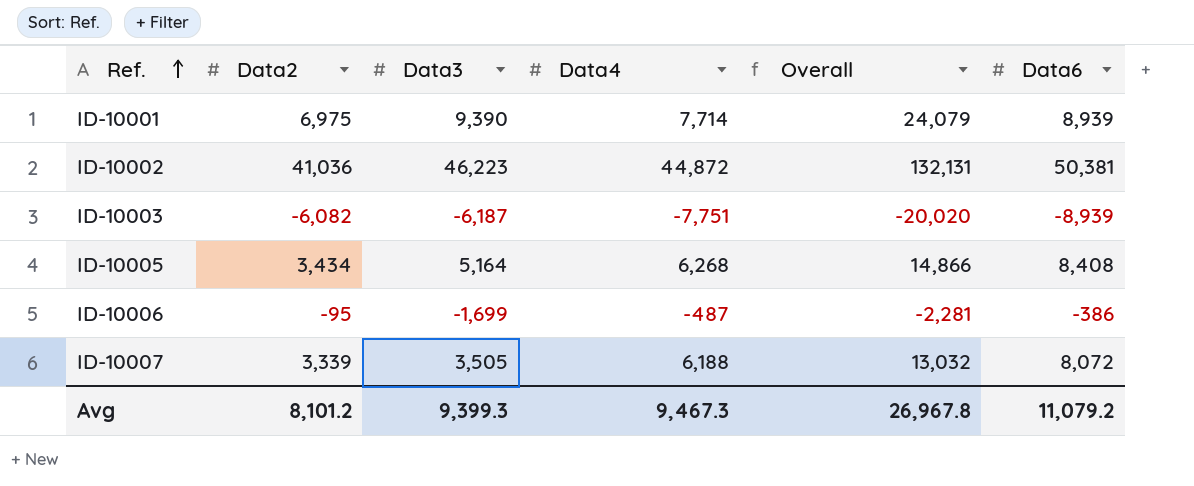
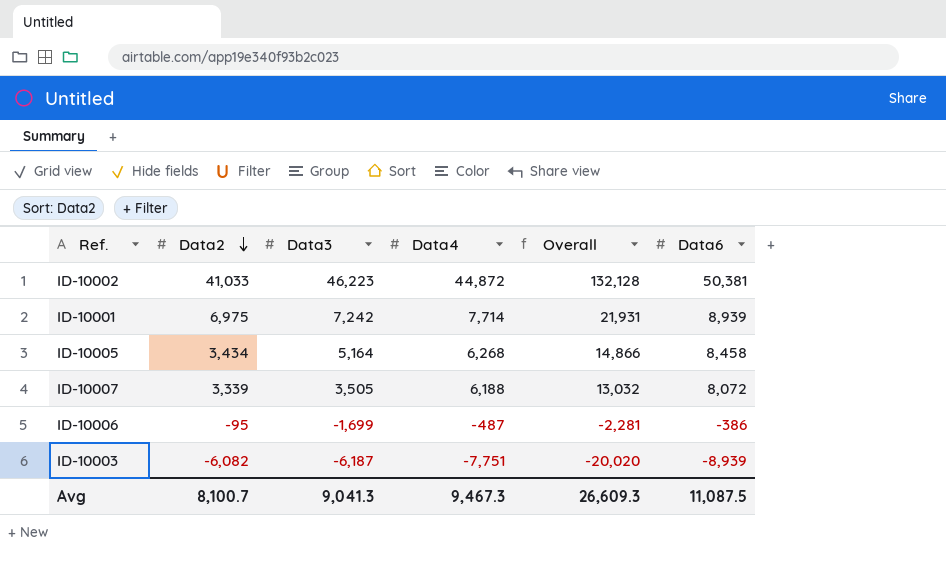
row order: Ref. ascending -> Data2 descending
ID-10002 | Data2: 41,036 -> 41,033
ID-10002 | Overall: 132,131 -> 132,128
ID-10001 | Data3: 9,390 -> 7,242
ID-10001 | Overall: 24,079 -> 21,931
ID-10005 | Data6: 8,408 -> 8,458
Avg | Data2: 8,101.2 -> 8,100.7
Avg | Data3: 9,399.3 -> 9,041.3
Avg | Overall: 26,967.8 -> 26,609.3
Avg | Data6: 11,079.2 -> 11,087.5

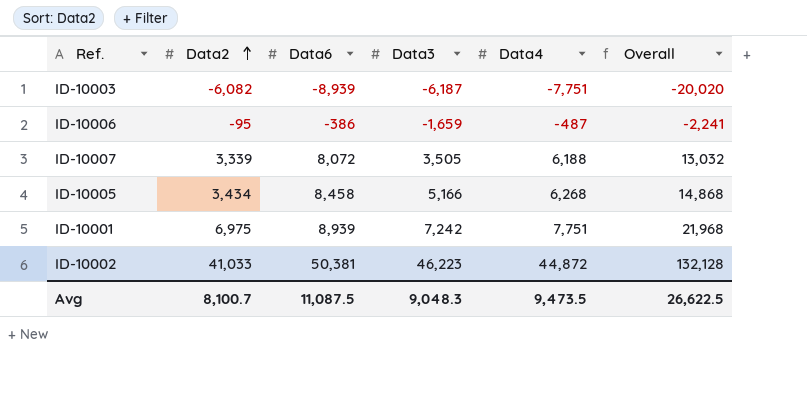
row order: Data2 descending -> Data2 ascending
column Data6 | position: 6 -> 3
ID-10006 | Data3: -1,699 -> -1,659
ID-10006 | Overall: -2,281 -> -2,241
ID-10005 | Data3: 5,164 -> 5,166
ID-10005 | Overall: 14,866 -> 14,868
ID-10001 | Data4: 7,714 -> 7,751
ID-10001 | Overall: 21,931 -> 21,968
Avg | Data3: 9,041.3 -> 9,048.3
Avg | Data4: 9,467.3 -> 9,473.5
Avg | Overall: 26,609.3 -> 26,622.5

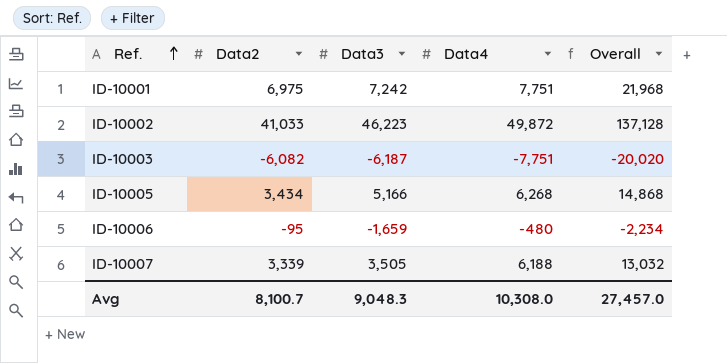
row order: Data2 ascending -> Ref. ascending
column Data6 | position: 3 -> none
ID-10002 | Data4: 44,872 -> 49,872
ID-10002 | Overall: 132,128 -> 137,128
ID-10006 | Data4: -487 -> -480
ID-10006 | Overall: -2,241 -> -2,234
Avg | Data4: 9,473.5 -> 10,308.0
Avg | Overall: 26,622.5 -> 27,457.0

